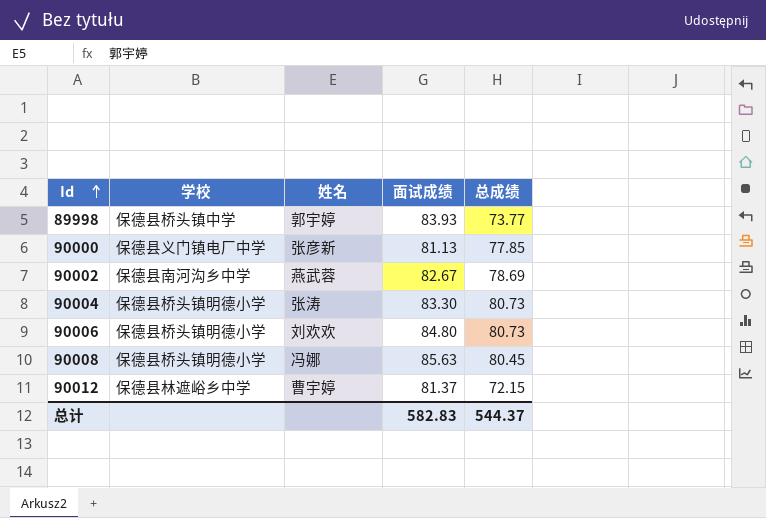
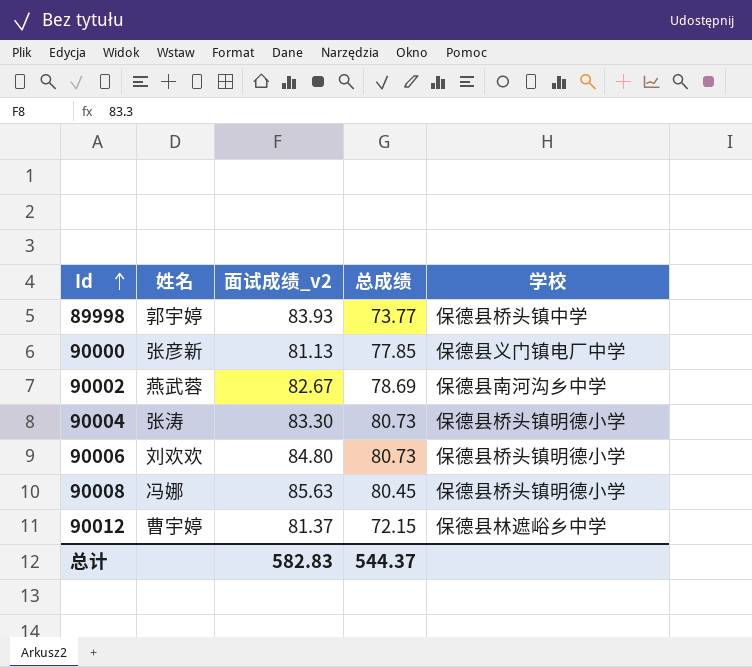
column name: 面试成绩 -> 面试成绩_v2
column 学校 | position: 2 -> 5

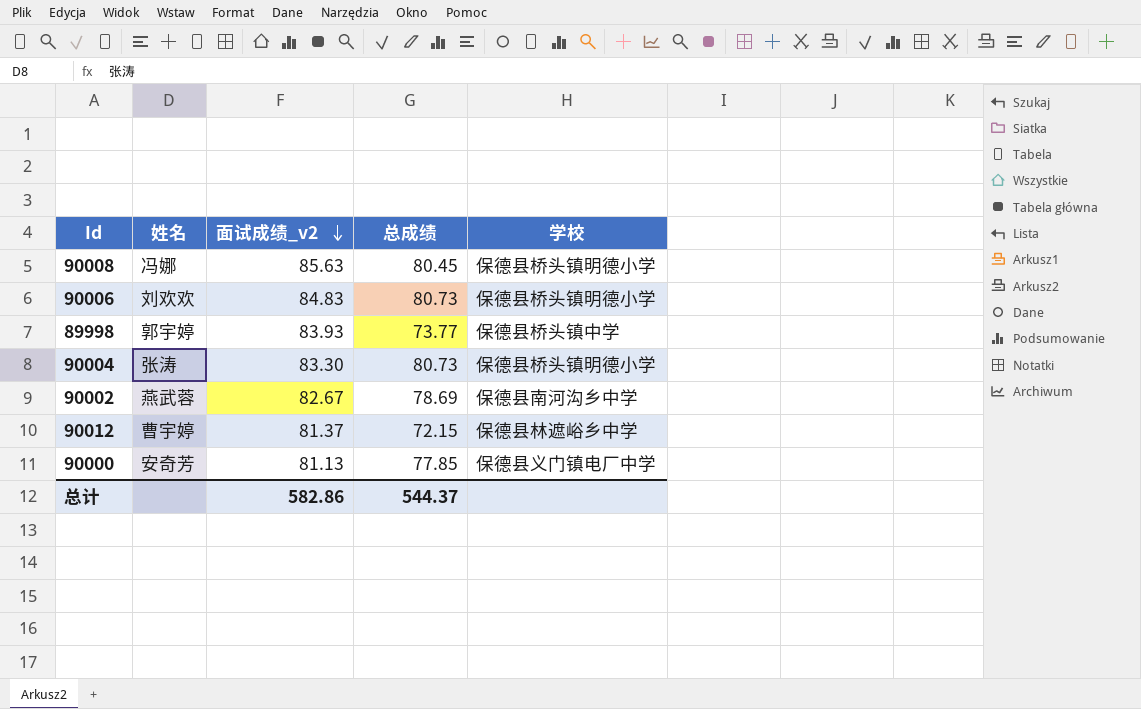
row order: Id ascending -> 面试成绩_v2 descending
90006 | 面试成绩_v2: 84.80 -> 84.83
90000 | 姓名: 张彦新 -> 安奇芳
总计 | 面试成绩_v2: 582.83 -> 582.86

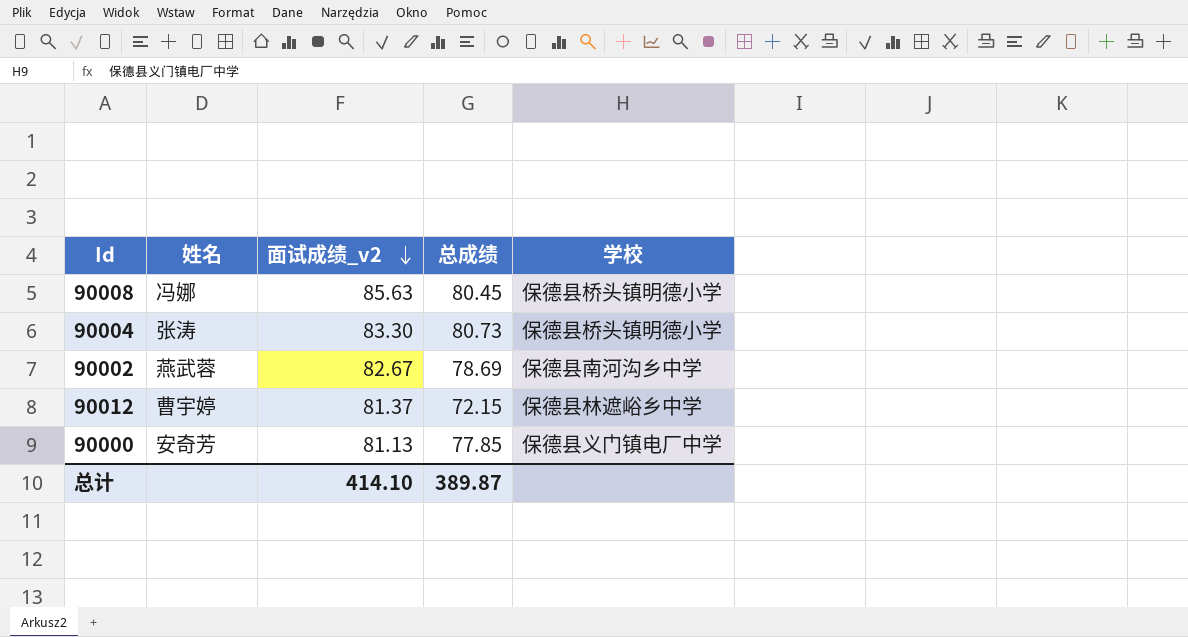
row 90006: 刘欢欢 | 84.83 | 80.73 | 保德县桥头镇明德小学 -> none
row 89998: 郭宇婷 | 83.93 | 73.77 | 保德县桥头镇中学 -> none
总计 | 面试成绩_v2: 582.86 -> 414.10
总计 | 总成绩: 544.37 -> 389.87

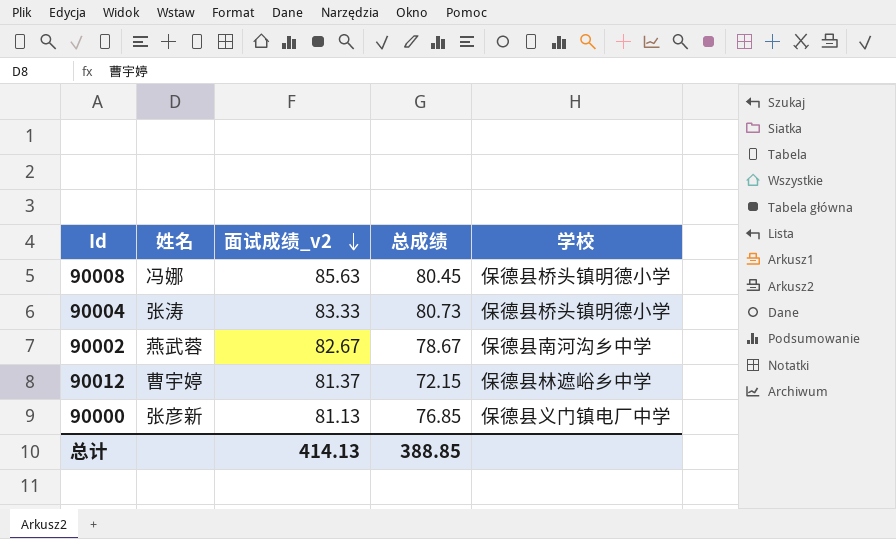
90004 | 面试成绩_v2: 83.30 -> 83.33
90002 | 总成绩: 78.69 -> 78.67
90000 | 姓名: 安奇芳 -> 张彦新
90000 | 总成绩: 77.85 -> 76.85
总计 | 面试成绩_v2: 414.10 -> 414.13
总计 | 总成绩: 389.87 -> 388.85

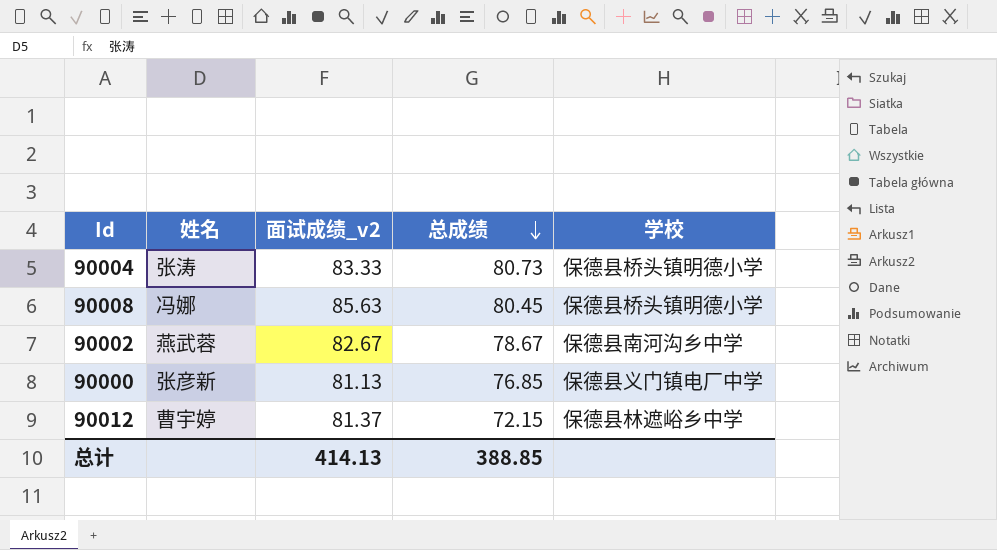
row order: 面试成绩_v2 descending -> 总成绩 descending

